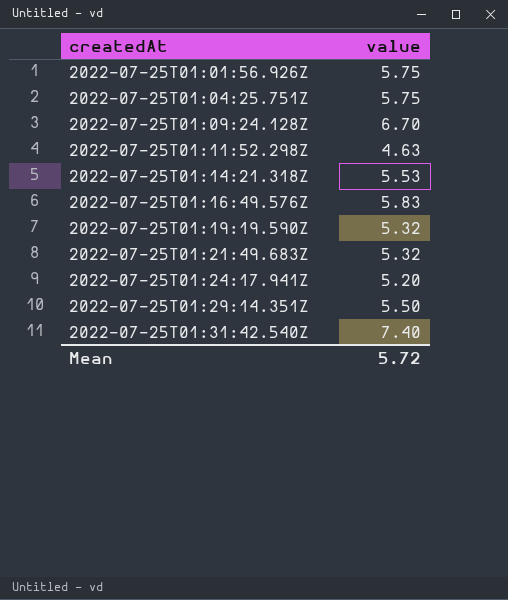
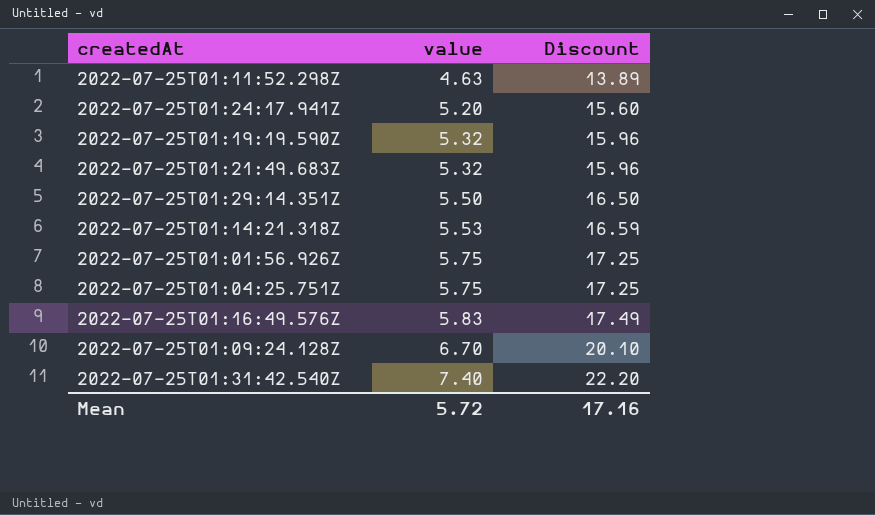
row order: createdAt ascending -> value ascending
column Discount | formula: none -> [value] * 3

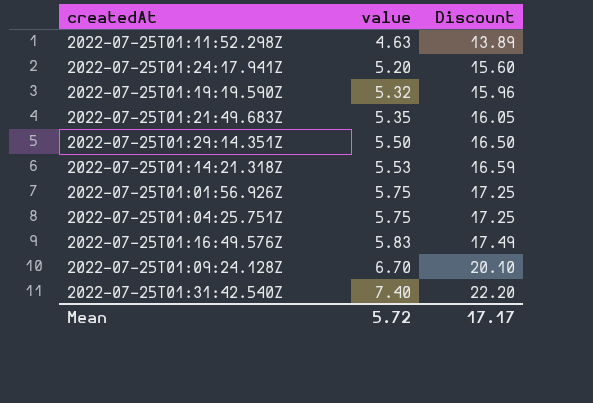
2022-07-25T01:21:49.683Z | value: 5.32 -> 5.35
2022-07-25T01:21:49.683Z | Discount: 15.96 -> 16.05
Mean | Discount: 17.16 -> 17.17

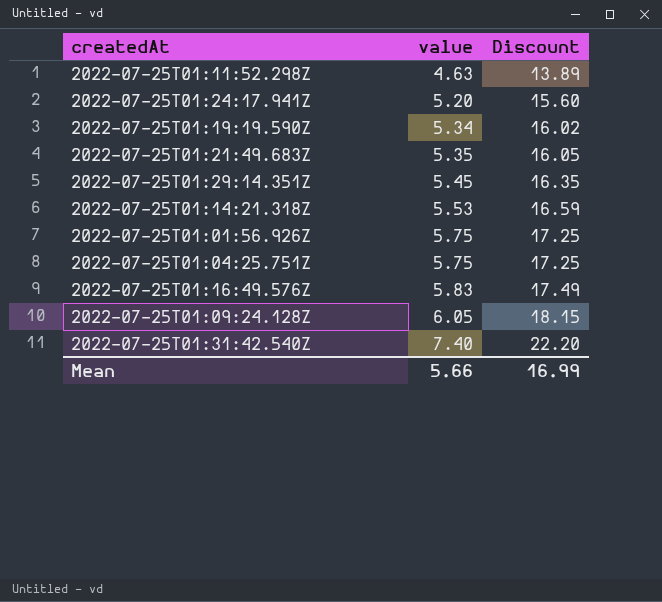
2022-07-25T01:19:19.590Z | value: 5.32 -> 5.34
2022-07-25T01:19:19.590Z | Discount: 15.96 -> 16.02
2022-07-25T01:29:14.351Z | value: 5.50 -> 5.45
2022-07-25T01:29:14.351Z | Discount: 16.50 -> 16.35
2022-07-25T01:09:24.128Z | value: 6.70 -> 6.05
2022-07-25T01:09:24.128Z | Discount: 20.10 -> 18.15
Mean | value: 5.72 -> 5.66
Mean | Discount: 17.17 -> 16.99

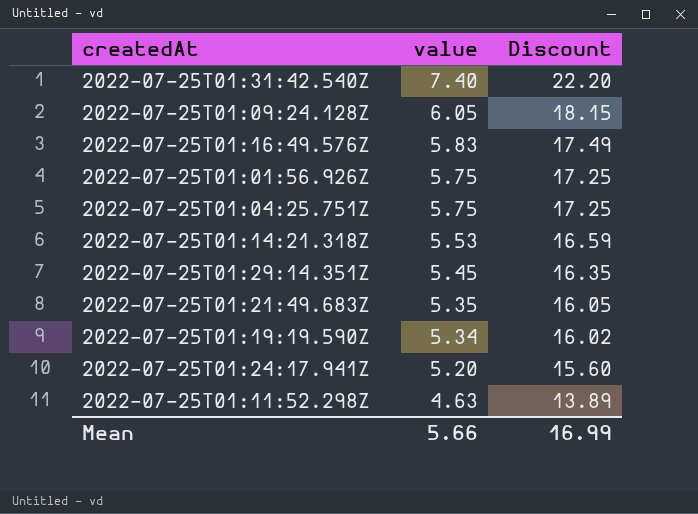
row order: value ascending -> value descending

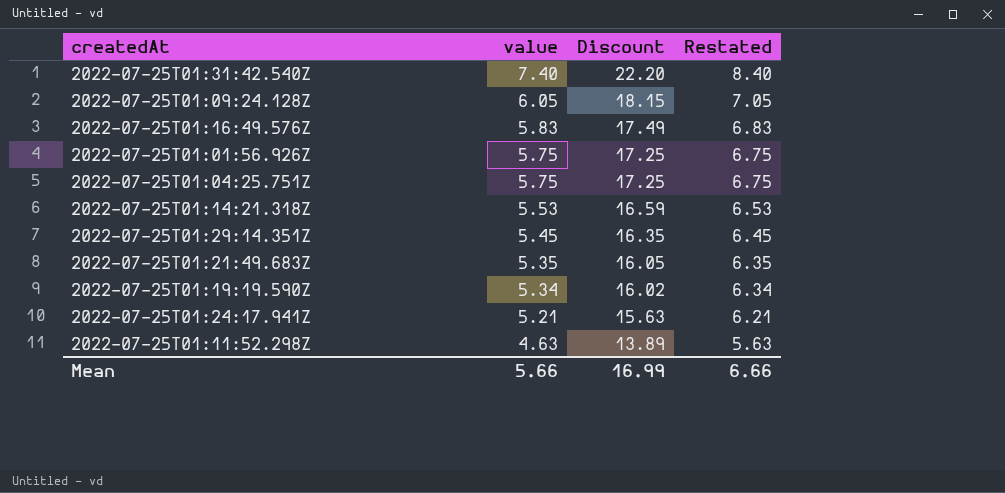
column Restated | formula: none -> [value] + 1
2022-07-25T01:24:17.941Z | value: 5.20 -> 5.21
2022-07-25T01:24:17.941Z | Discount: 15.60 -> 15.63

